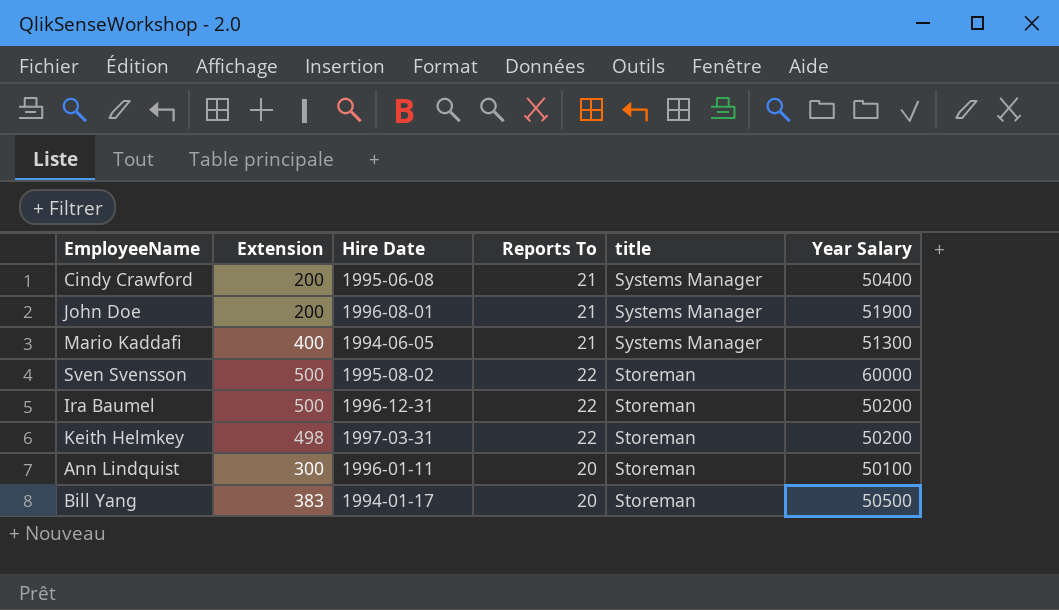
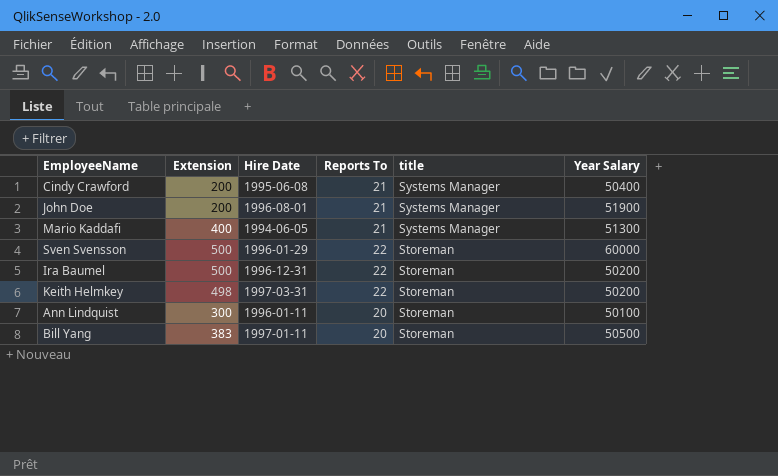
Sven Svensson | Hire Date: 1995-08-02 -> 1996-01-29
Bill Yang | Hire Date: 1994-01-17 -> 1997-01-11

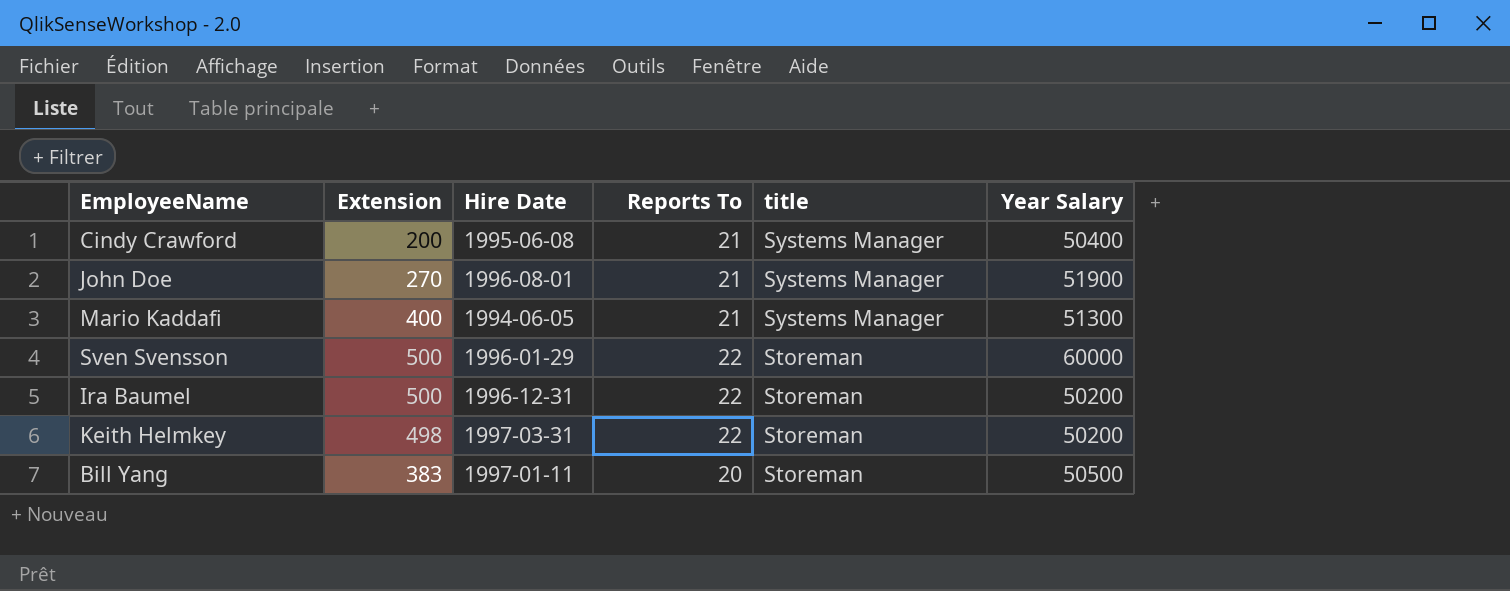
row Ann Lindquist: 300 | 1996-01-11 | 20 | Storeman | 50100 -> none
John Doe | Extension: 200 -> 270

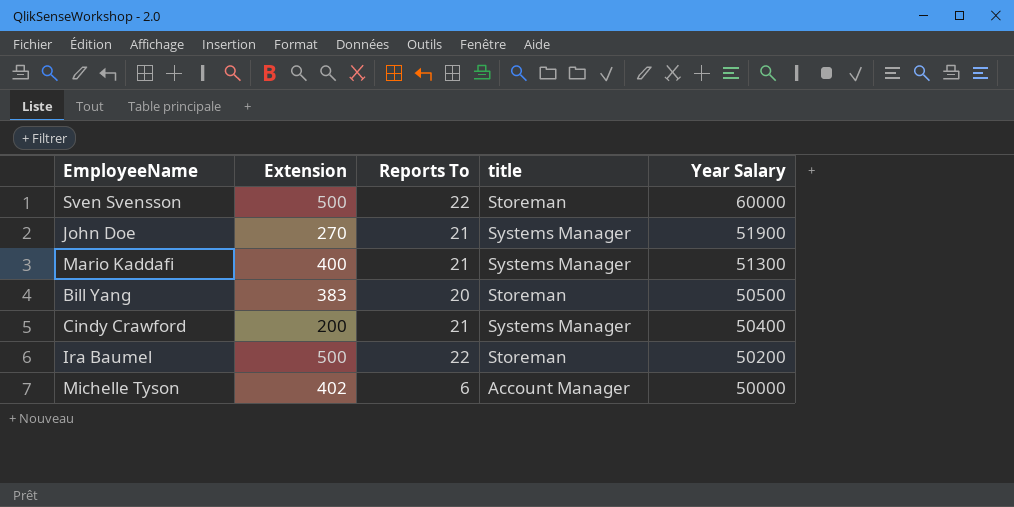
row order: title descending -> Year Salary descending
column Hire Date | position: 3 -> none
row Keith Helmkey: 498 | 1997-03-31 | 22 | Storeman | 50200 -> none
row Michelle Tyson: none -> 402 | 6 | Account Manager | 50000

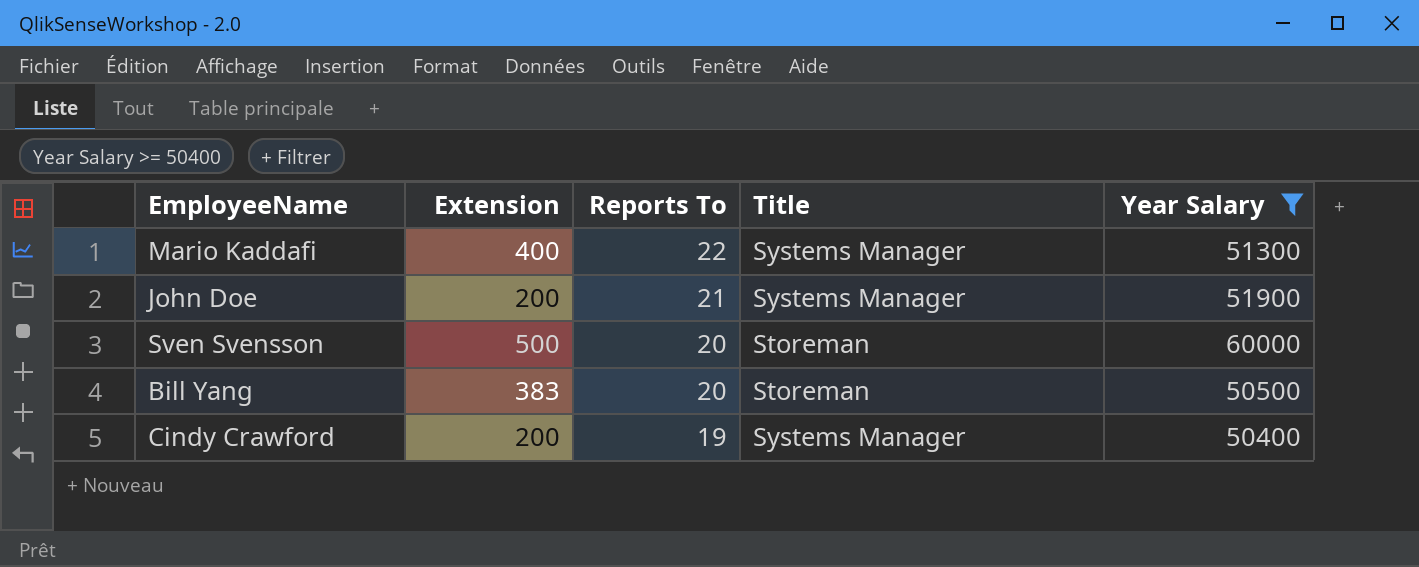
filter: none -> Year Salary >= 50400
row order: Year Salary descending -> Reports To descending
column name: title -> Title
Mario Kaddafi | Reports To: 21 -> 22
John Doe | Extension: 270 -> 200
Sven Svensson | Reports To: 22 -> 20
Cindy Crawford | Reports To: 21 -> 19

